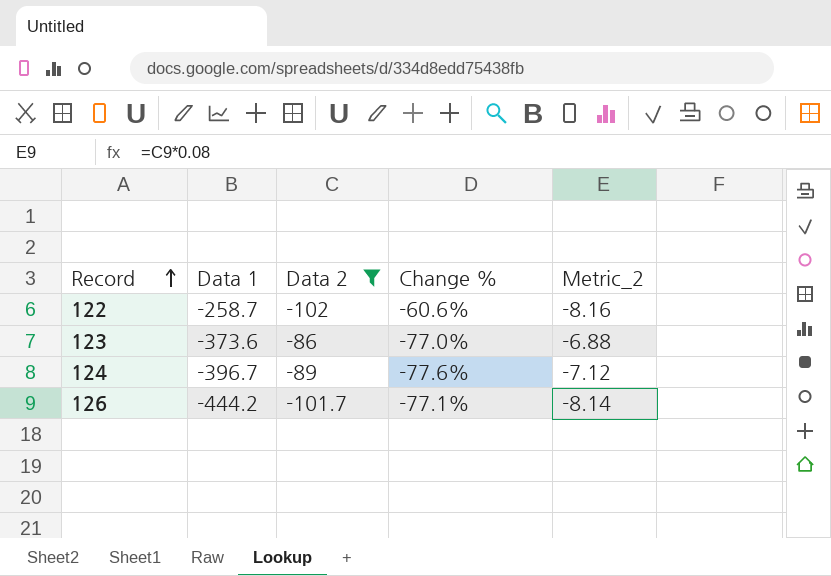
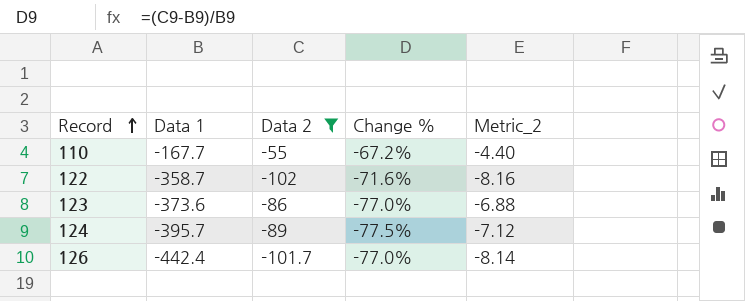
row 110: none -> -167.7 | -55 | -67.2% | -4.40
122 | Data 1: -258.7 -> -358.7
122 | Change %: -60.6% -> -71.6%
124 | Data 1: -396.7 -> -395.7
124 | Change %: -77.6% -> -77.5%
126 | Data 1: -444.2 -> -442.4
126 | Change %: -77.1% -> -77.0%

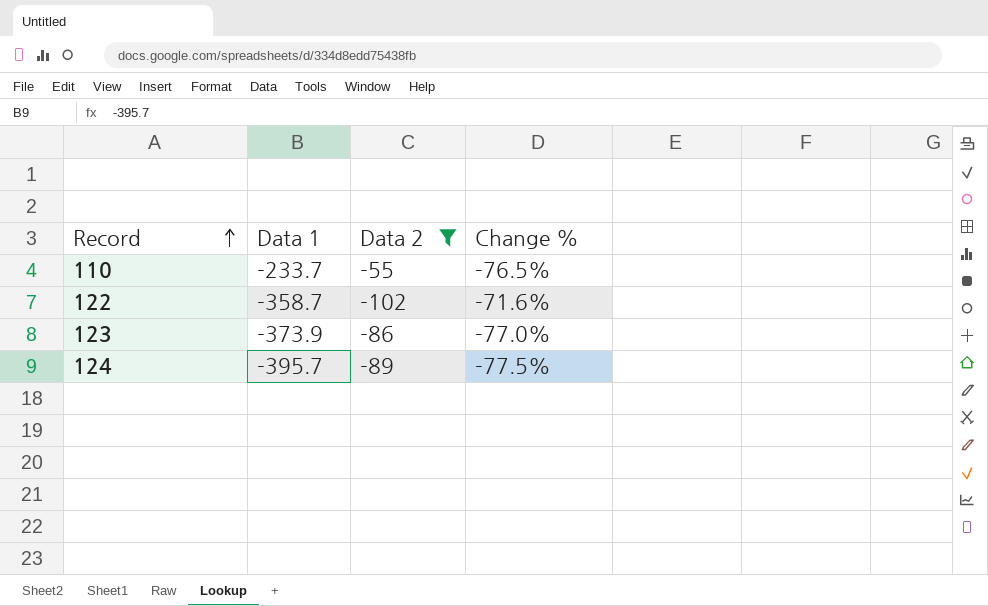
column Metric_2 | formula: [Data 2] * 0.08 -> none
row 126: -442.4 | -101.7 | -77.0% | -8.14 -> none
110 | Data 1: -167.7 -> -233.7
110 | Change %: -67.2% -> -76.5%
123 | Data 1: -373.6 -> -373.9

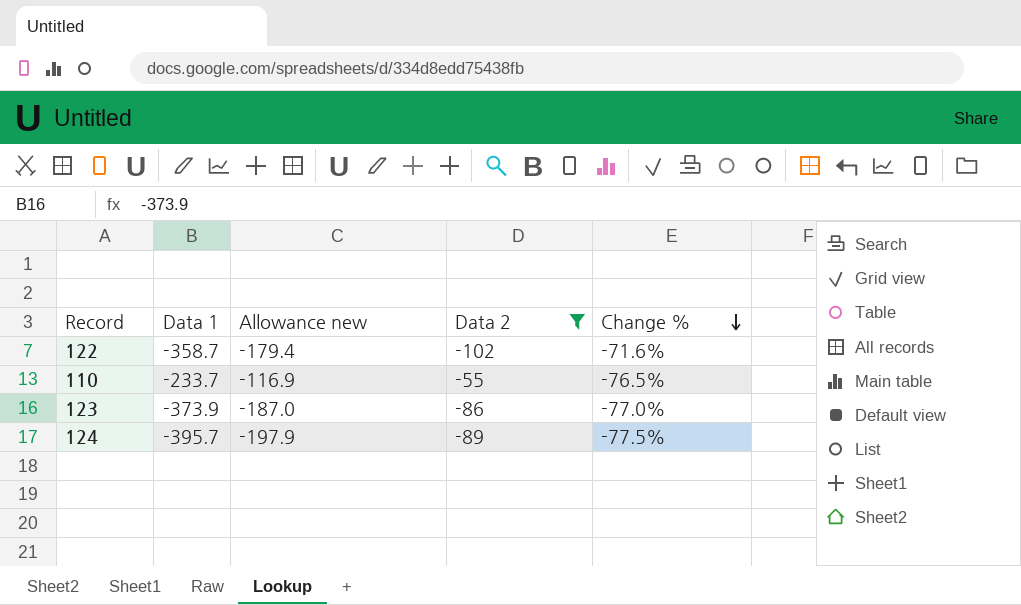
row order: Record ascending -> Change % descending
column Allowance new | formula: none -> [Data 1] * 0.5

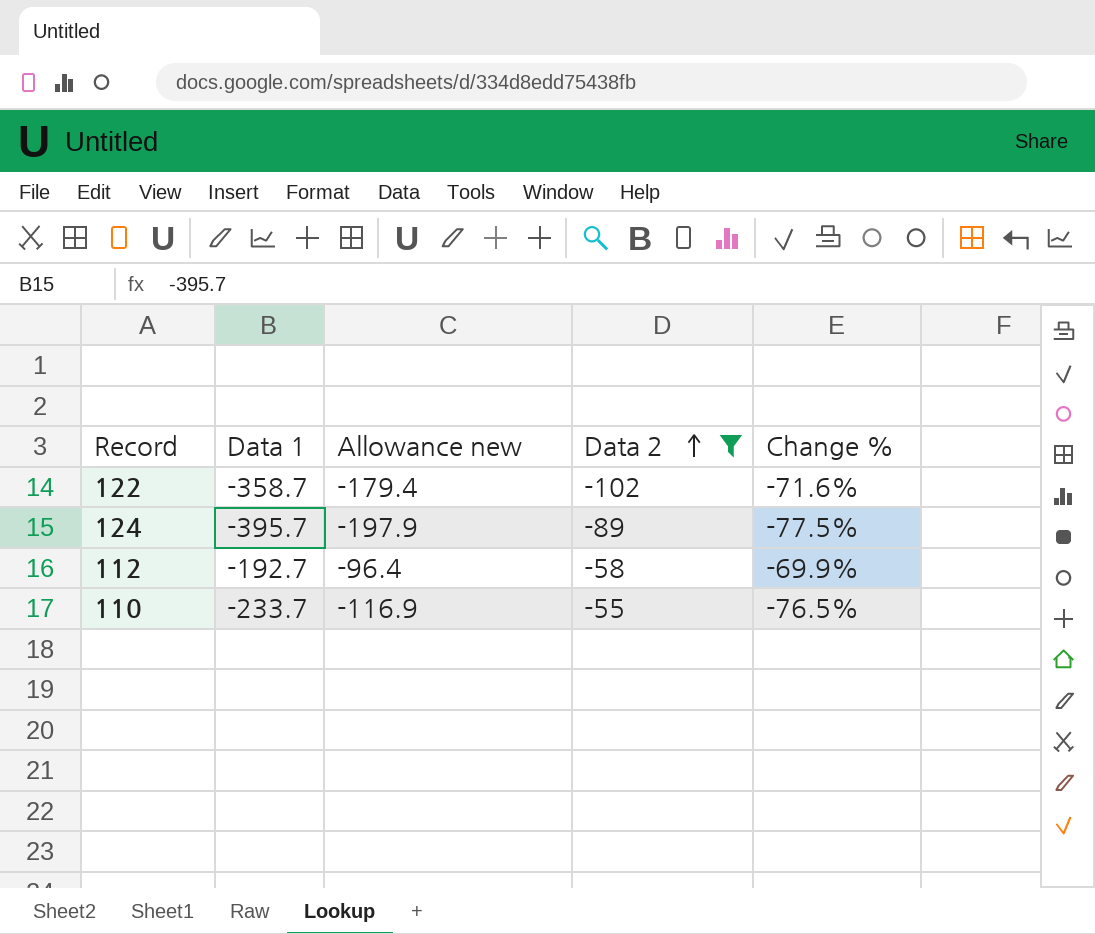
row order: Change % descending -> Data 2 ascending
row 123: -373.9 | -187.0 | -86 | -77.0% -> none
row 112: none -> -192.7 | -96.4 | -58 | -69.9%

